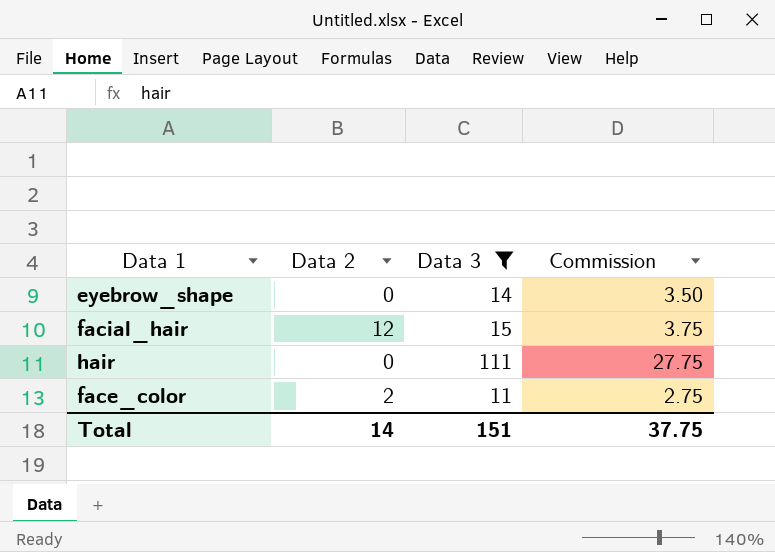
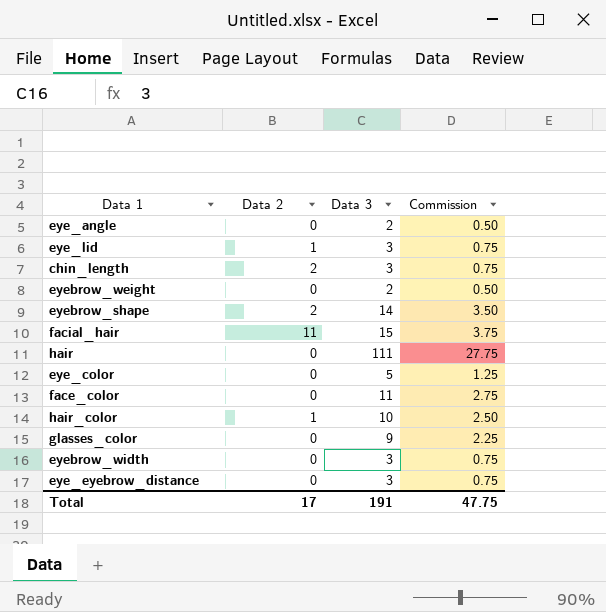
filter: Data 3 >= 11 -> none
eyebrow_shape | Data 2: 0 -> 2
facial_hair | Data 2: 12 -> 11
face_color | Data 2: 2 -> 0
Total | Data 2: 14 -> 17
Total | Data 3: 151 -> 191
Total | Commission: 37.75 -> 47.75

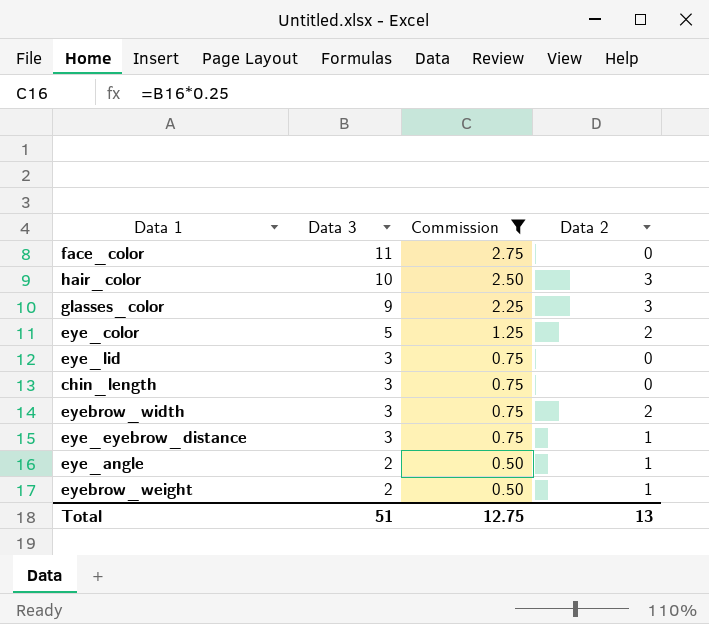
filter: none -> Commission <= 2.75
row order: none -> Data 3 descending
column Data 2 | position: 2 -> 4
hair_color | Data 2: 1 -> 3
glasses_color | Data 2: 0 -> 3
eye_color | Data 2: 0 -> 2
eye_lid | Data 2: 1 -> 0
chin_length | Data 2: 2 -> 0
eyebrow_width | Data 2: 0 -> 2
eye_eyebrow_distance | Data 2: 0 -> 1
eye_angle | Data 2: 0 -> 1
eyebrow_weight | Data 2: 0 -> 1
Total | Data 3: 191 -> 51
Total | Commission: 47.75 -> 12.75
Total | Data 2: 17 -> 13

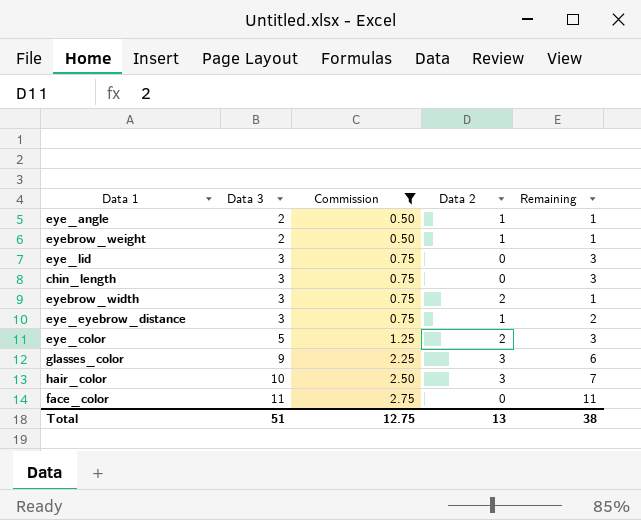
row order: Data 3 descending -> Data 3 ascending
column Remaining | formula: none -> [Data 3] - [Data 2]

